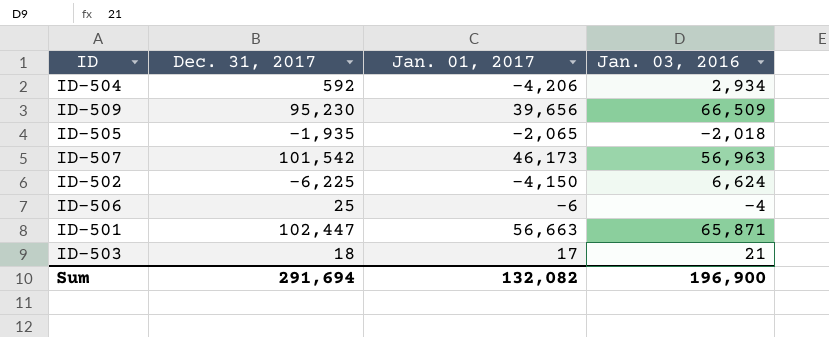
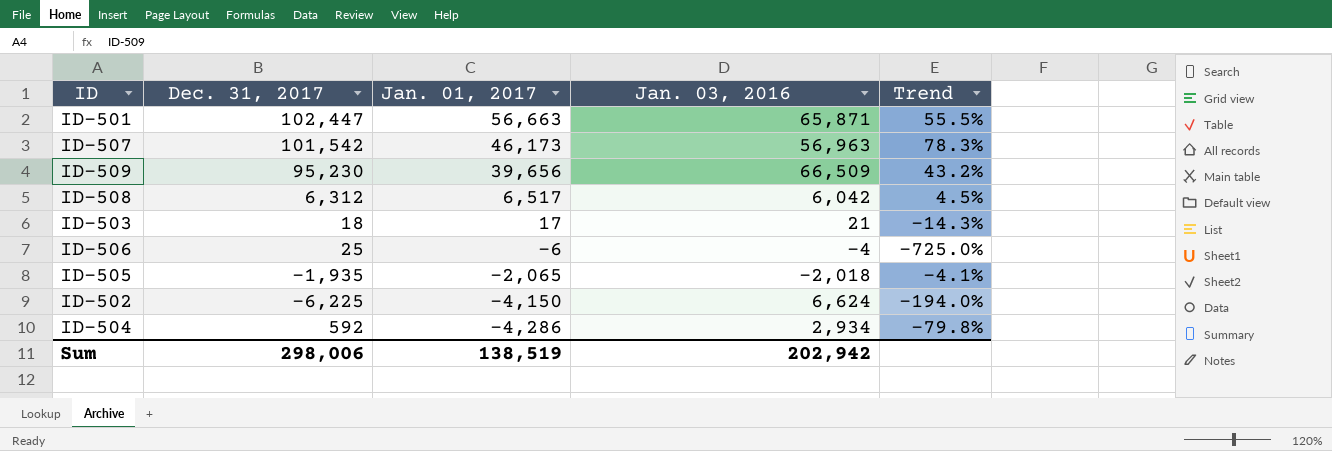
row order: none -> Jan. 01, 2017 descending
column Trend | formula: none -> ([Dec. 31, 2017] - [Jan. 03, 2016]) / [Jan. 03, 2016]
row ID-508: none -> 6,312 | 6,517 | 6,042 | 4.5%
ID-504 | Jan. 01, 2017: -4,206 -> -4,286
Sum | Dec. 31, 2017: 291,694 -> 298,006
Sum | Jan. 01, 2017: 132,082 -> 138,519
Sum | Jan. 03, 2016: 196,900 -> 202,942

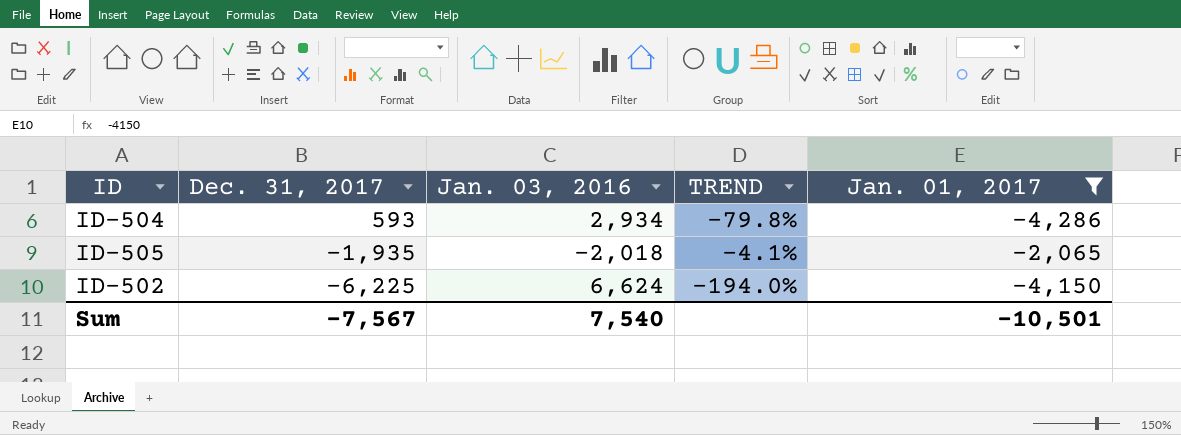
filter: none -> Jan. 01, 2017 <= -2,065
row order: Jan. 01, 2017 descending -> Dec. 31, 2017 descending
column name: Trend -> TREND
column Jan. 01, 2017 | position: 3 -> 5
ID-504 | Dec. 31, 2017: 592 -> 593
Sum | Dec. 31, 2017: 298,006 -> -7,567
Sum | Jan. 03, 2016: 202,942 -> 7,540
Sum | Jan. 01, 2017: 138,519 -> -10,501

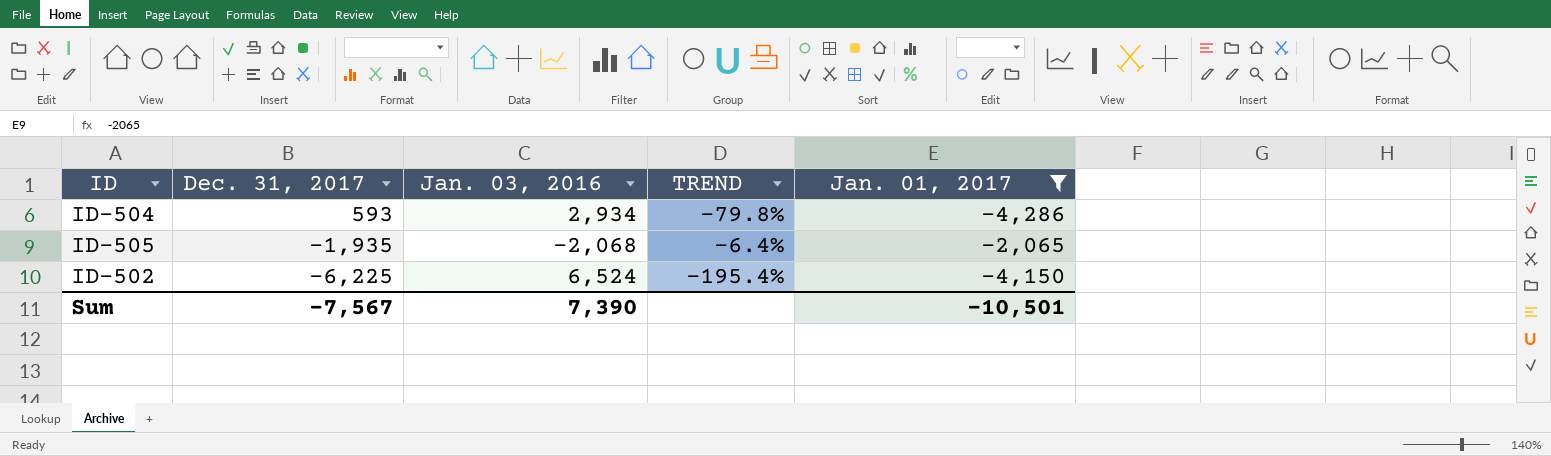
ID-505 | Jan. 03, 2016: -2,018 -> -2,068
ID-505 | TREND: -4.1% -> -6.4%
ID-502 | Jan. 03, 2016: 6,624 -> 6,524
ID-502 | TREND: -194.0% -> -195.4%
Sum | Jan. 03, 2016: 7,540 -> 7,390

